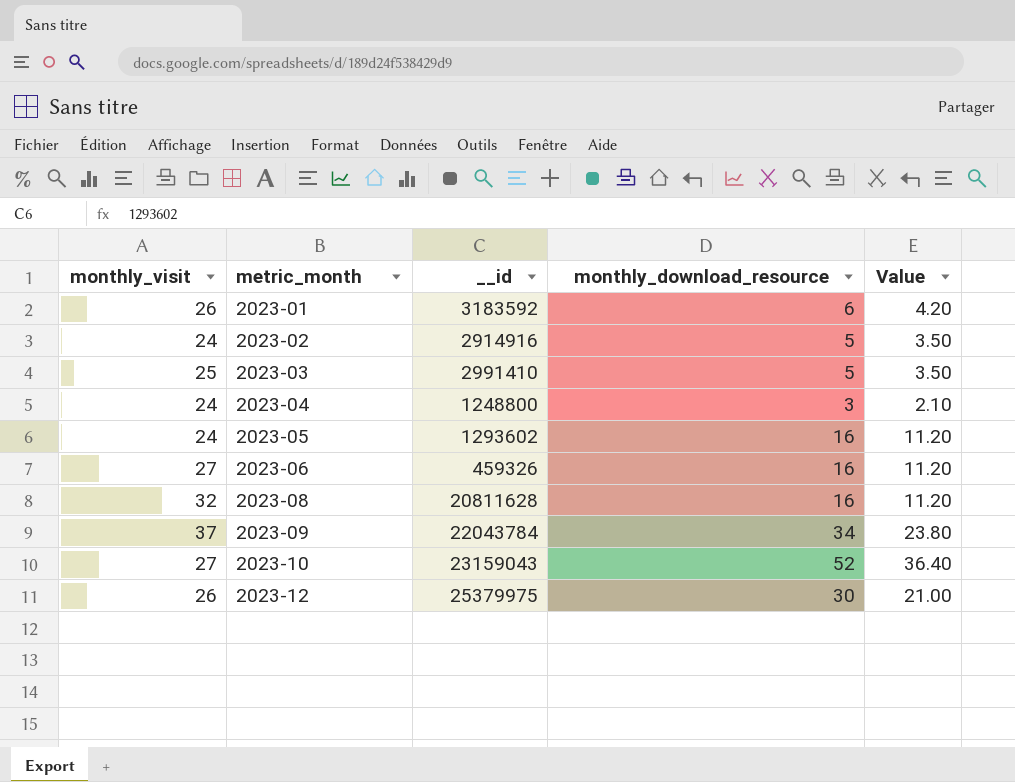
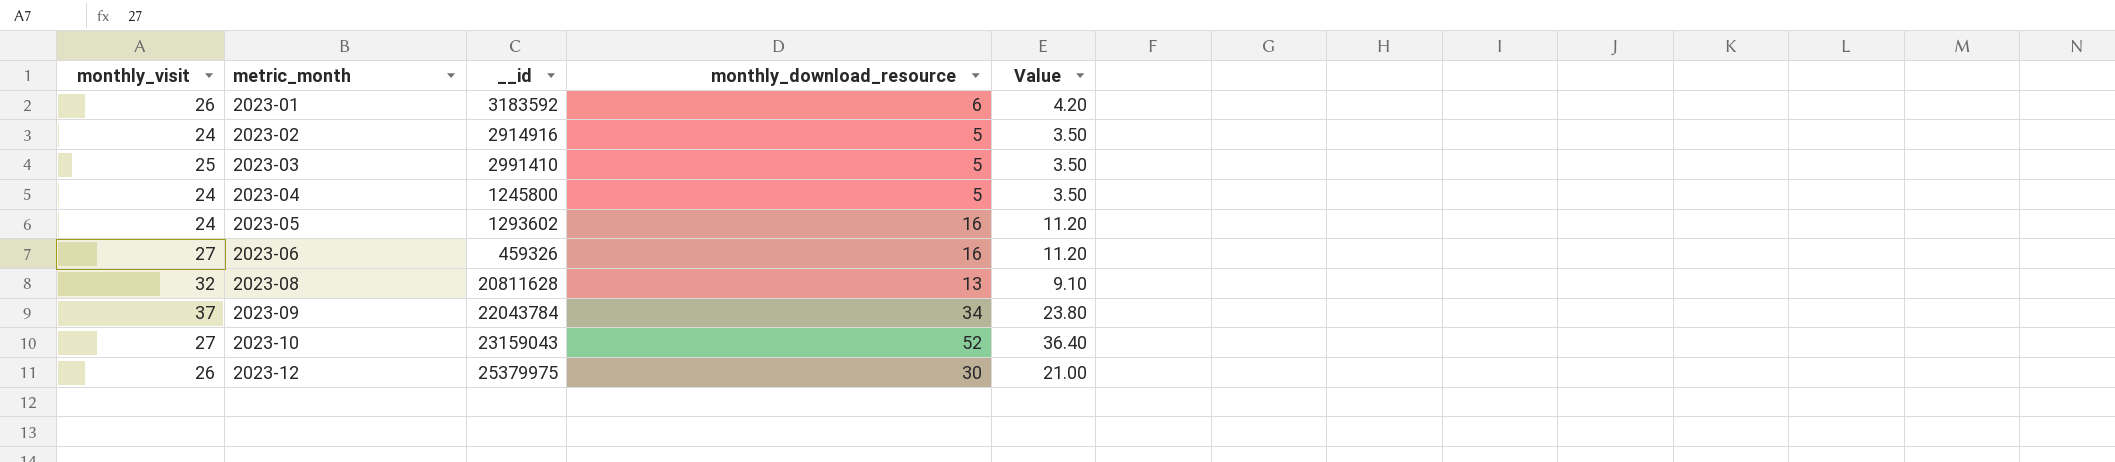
2023-04 | __id: 1248800 -> 1245800
2023-04 | monthly_download_resource: 3 -> 5
2023-04 | Value: 2.10 -> 3.50
2023-08 | monthly_download_resource: 16 -> 13
2023-08 | Value: 11.20 -> 9.10

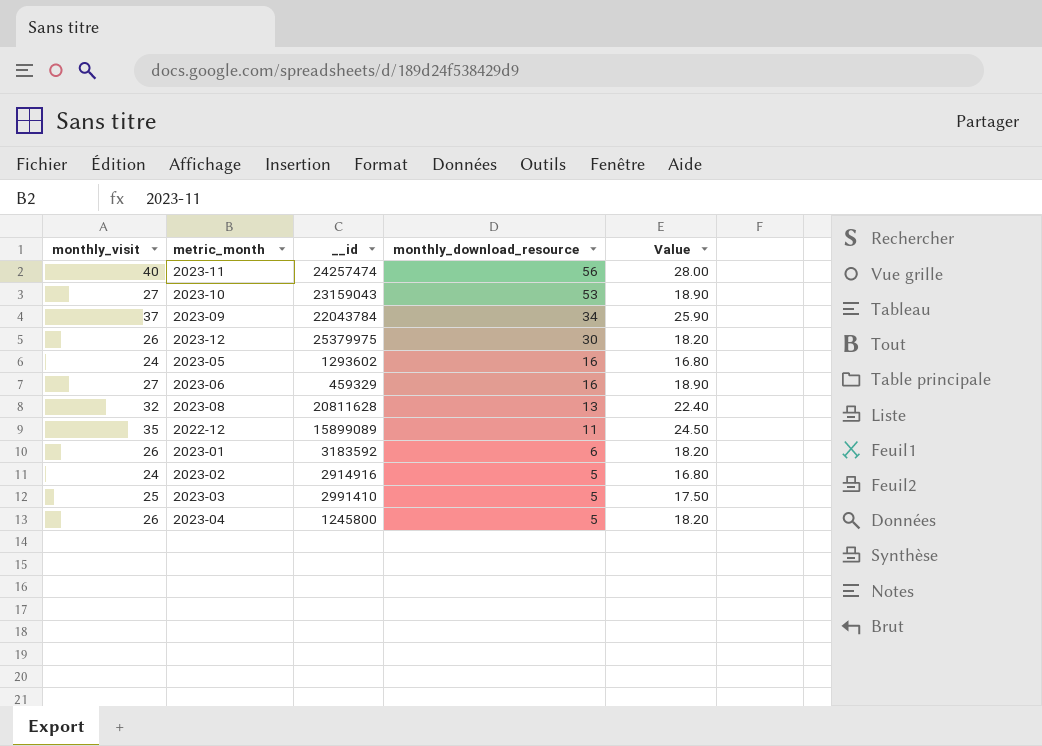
row order: metric_month ascending -> monthly_download_resource descending
column Value | formula: [monthly_download_resource] * 0.7 -> [monthly_visit] * 0.7
row 2023-11: none -> 40 | 24257474 | 56 | 28.00
2023-10 | monthly_download_resource: 52 -> 53
2023-06 | __id: 459326 -> 459329
row 2022-12: none -> 35 | 15899089 | 11 | 24.50
2023-04 | monthly_visit: 24 -> 26

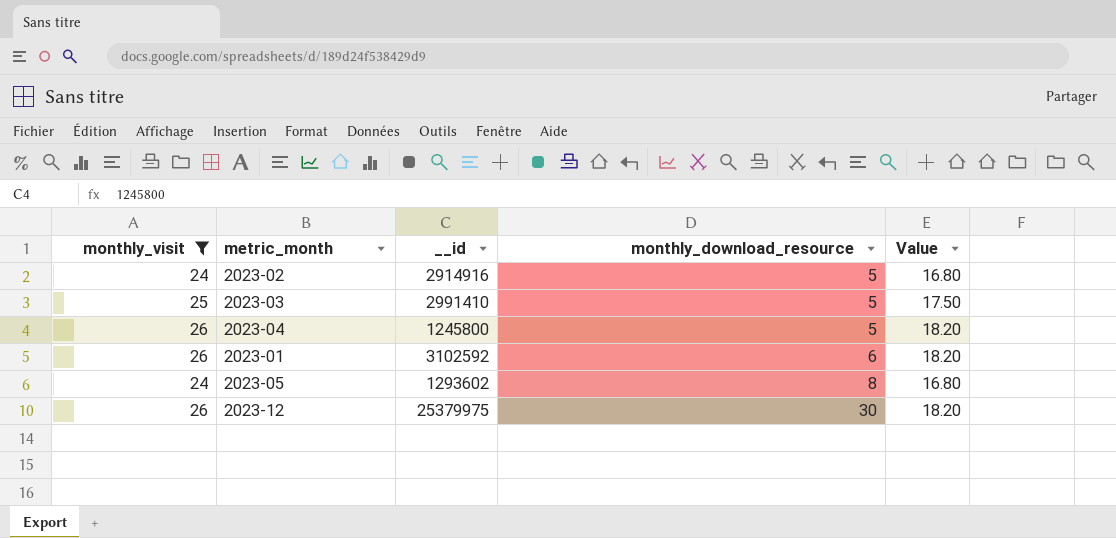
filter: none -> monthly_visit <= 26
row order: monthly_download_resource descending -> monthly_download_resource ascending
2023-01 | __id: 3183592 -> 3102592
2023-05 | monthly_download_resource: 16 -> 8

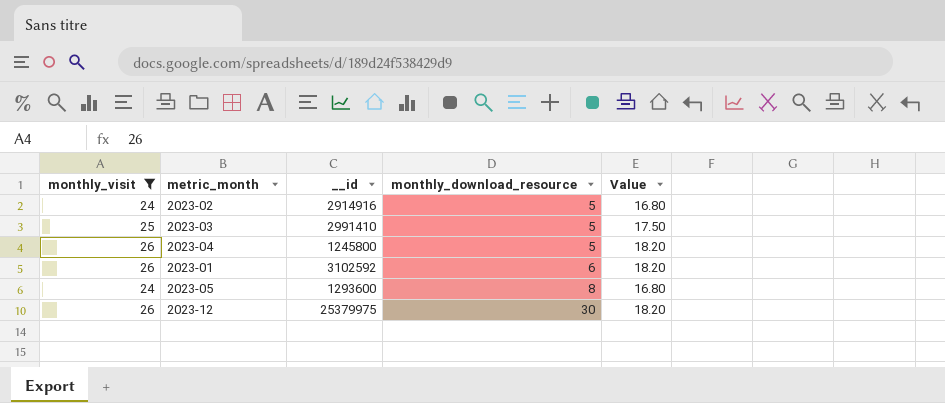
2023-05 | __id: 1293602 -> 1293600

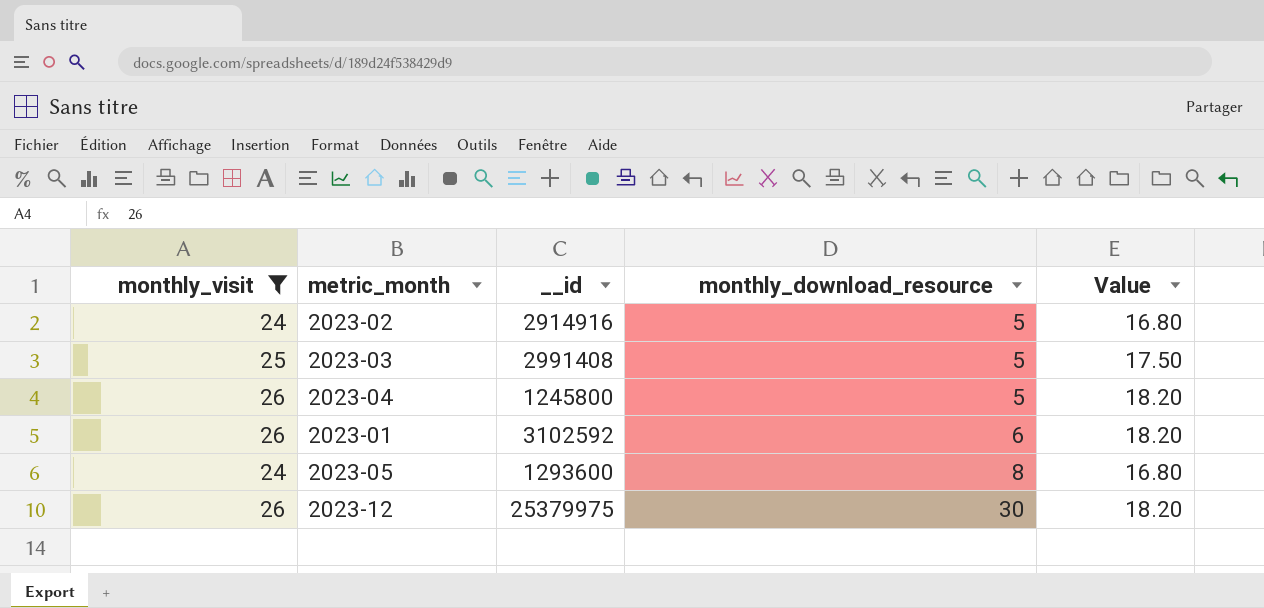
2023-03 | __id: 2991410 -> 2991408

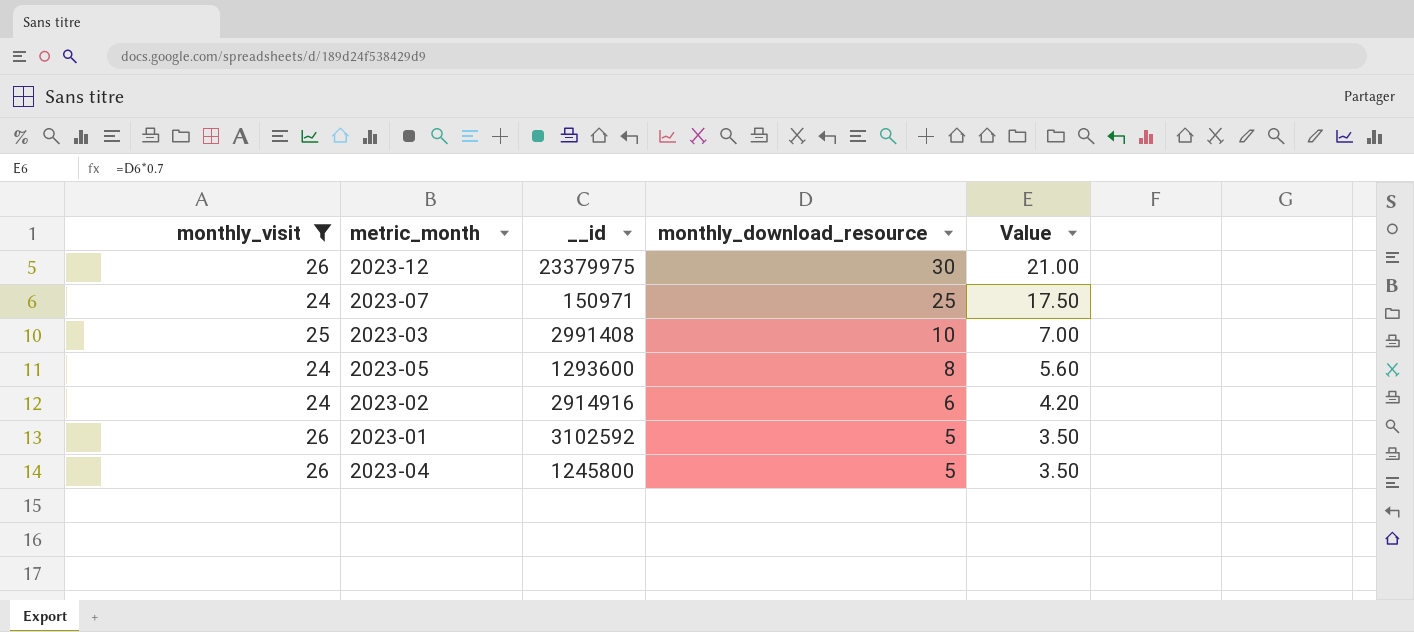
row order: monthly_download_resource ascending -> monthly_download_resource descending
column Value | formula: [monthly_visit] * 0.7 -> [monthly_download_resource] * 0.7
2023-12 | __id: 25379975 -> 23379975
row 2023-07: none -> 24 | 150971 | 25 | 17.50
2023-03 | monthly_download_resource: 5 -> 10
2023-02 | monthly_download_resource: 5 -> 6
2023-01 | monthly_download_resource: 6 -> 5

